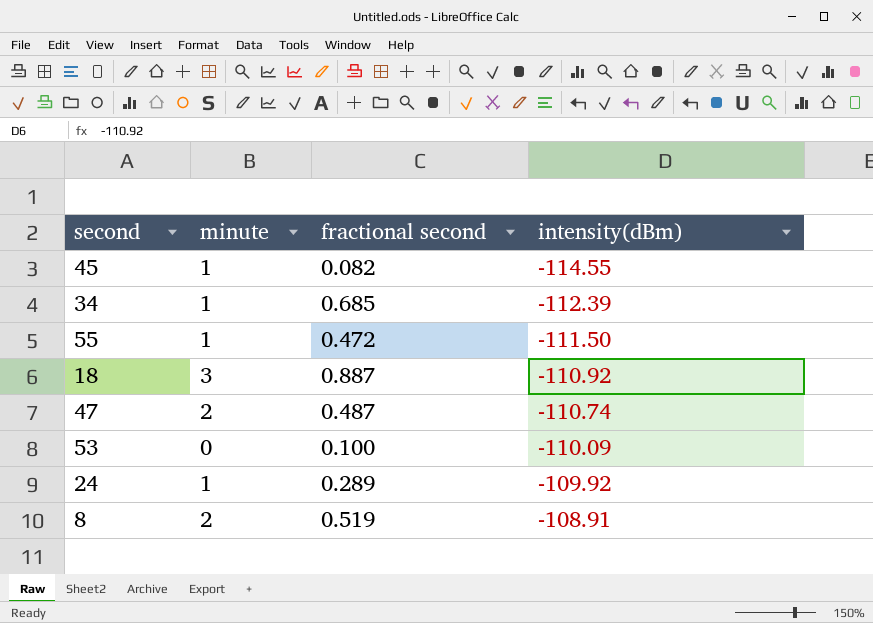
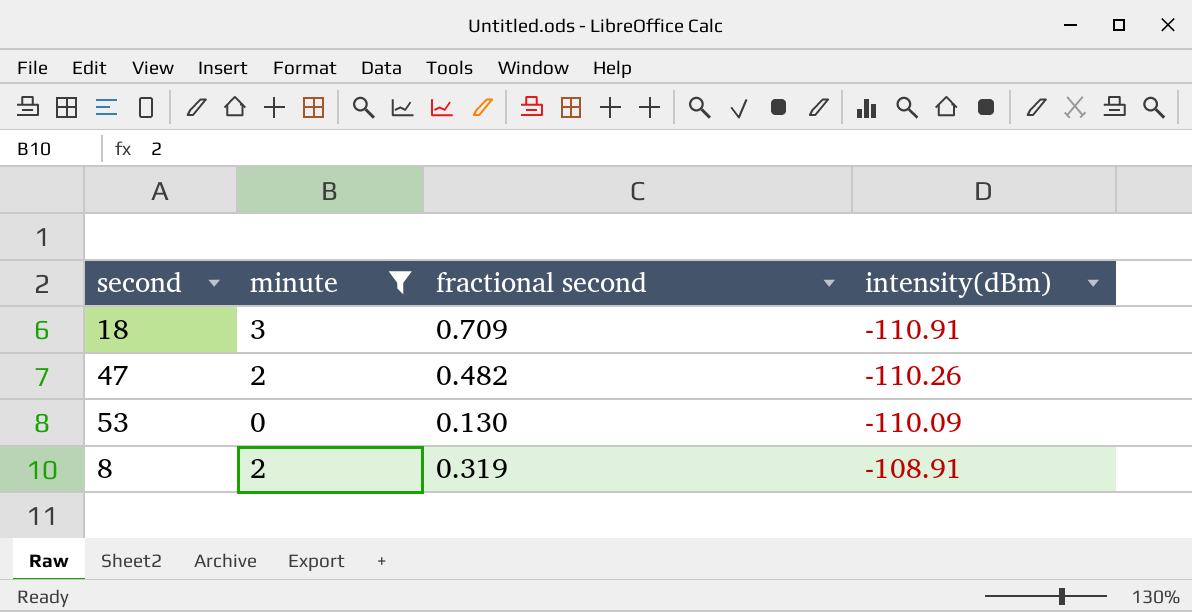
filter: none -> minute != 1
18 | fractional second: 0.887 -> 0.709
18 | intensity(dBm): -110.92 -> -110.91
47 | fractional second: 0.487 -> 0.482
47 | intensity(dBm): -110.74 -> -110.26
53 | fractional second: 0.100 -> 0.130
8 | fractional second: 0.519 -> 0.319

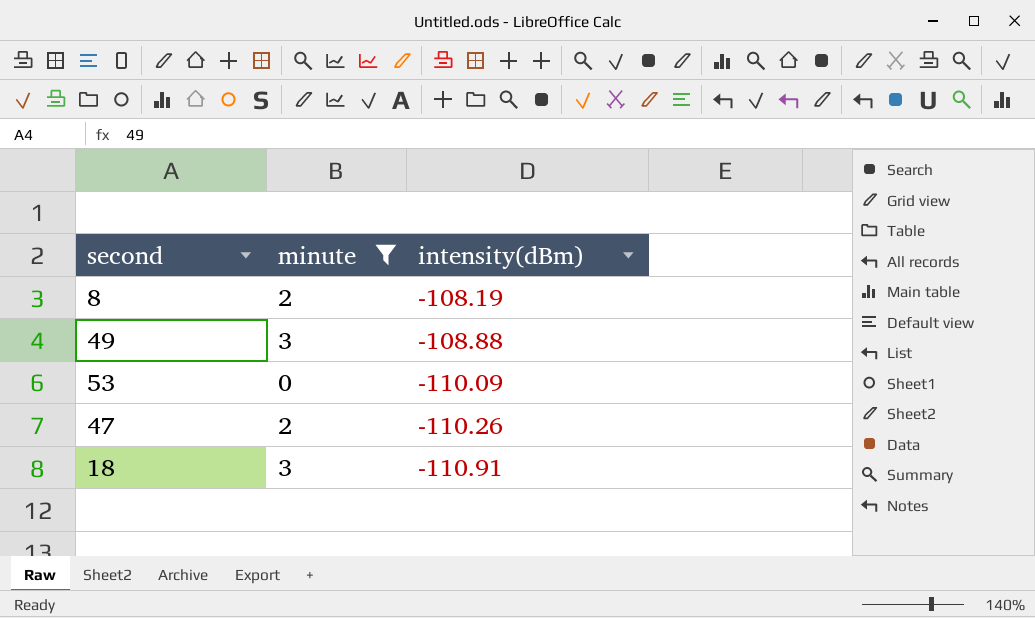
row order: intensity(dBm) ascending -> intensity(dBm) descending
column fractional second | position: 3 -> none
8 | intensity(dBm): -108.91 -> -108.19
row 49: none -> 3 | -108.88

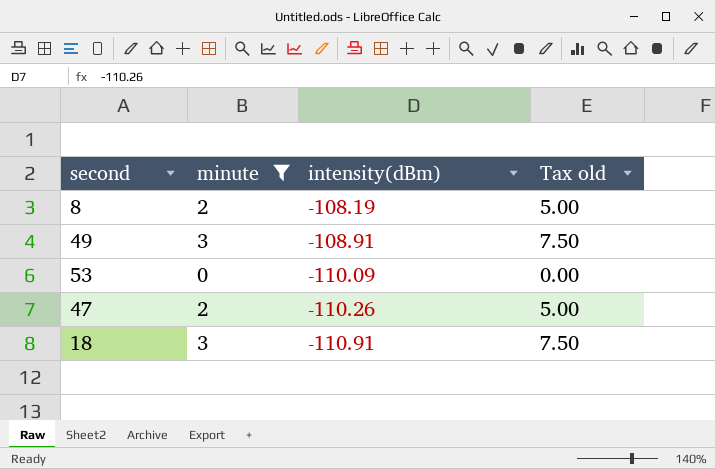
column Tax old | formula: none -> [minute] * 2.5
49 | intensity(dBm): -108.88 -> -108.91

